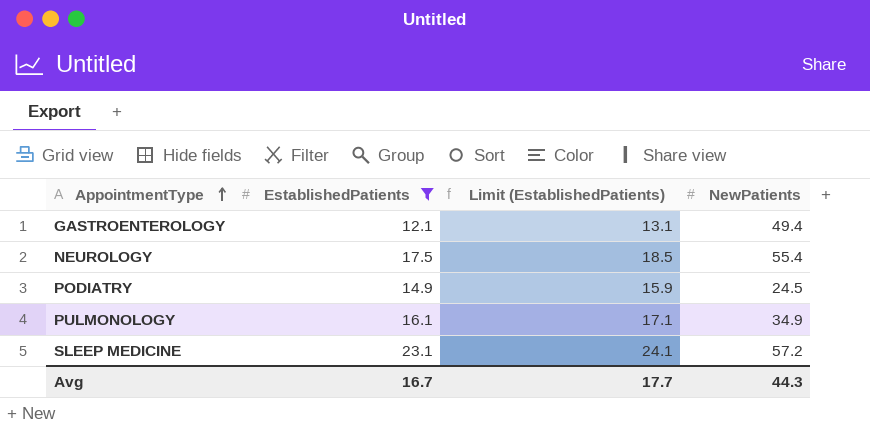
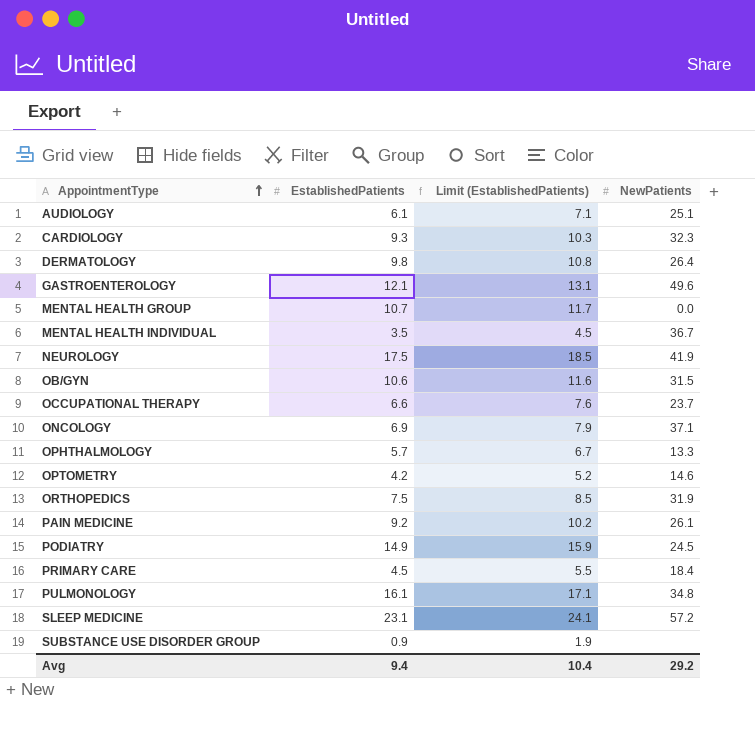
filter: EstablishedPatients >= 12.1 -> none
GASTROENTEROLOGY | NewPatients: 49.4 -> 49.6
NEUROLOGY | NewPatients: 55.4 -> 41.9
PULMONOLOGY | NewPatients: 34.9 -> 34.8
Avg | EstablishedPatients: 16.7 -> 9.4
Avg | Limit (EstablishedPatients): 17.7 -> 10.4
Avg | NewPatients: 44.3 -> 29.2

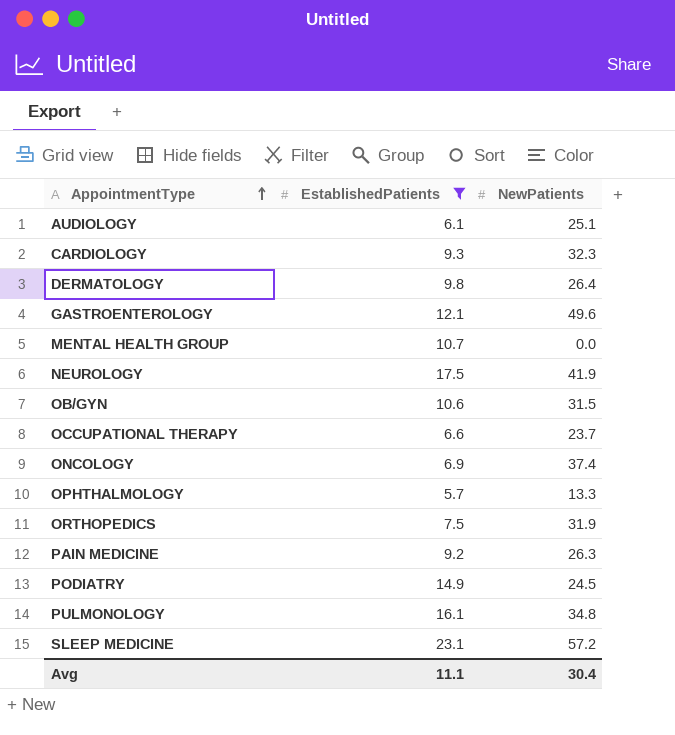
filter: none -> EstablishedPatients >= 5.7
column Limit (EstablishedPatients) | formula: [EstablishedPatients] + 1 -> none
ONCOLOGY | NewPatients: 37.1 -> 37.4
PAIN MEDICINE | NewPatients: 26.1 -> 26.3
Avg | EstablishedPatients: 9.4 -> 11.1
Avg | NewPatients: 29.2 -> 30.4

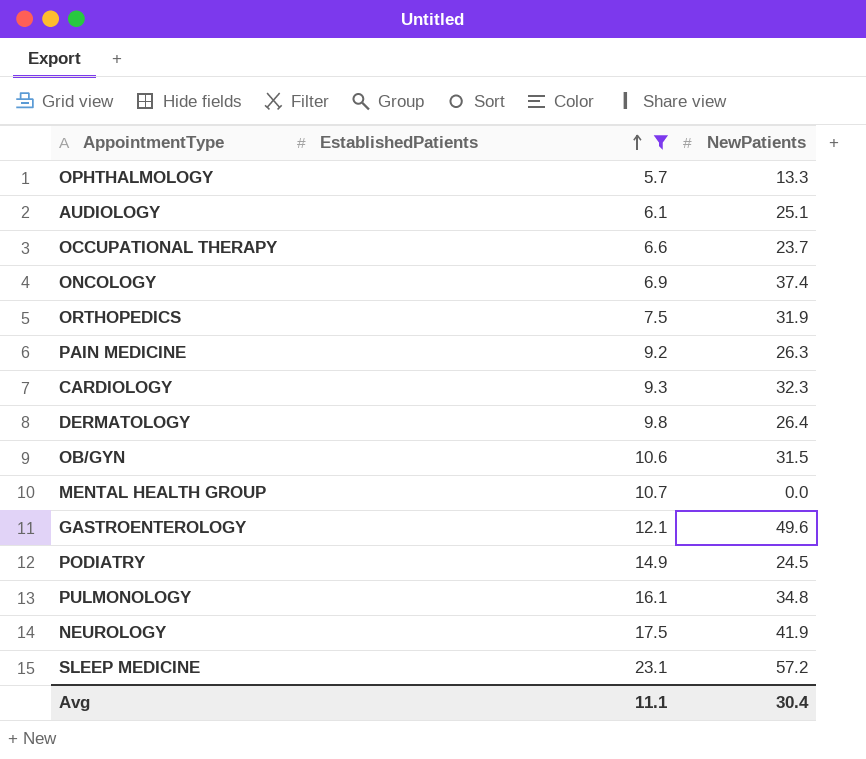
row order: AppointmentType ascending -> EstablishedPatients ascending

